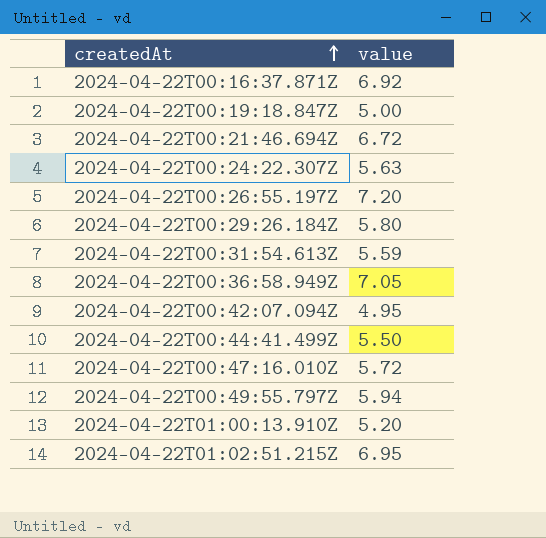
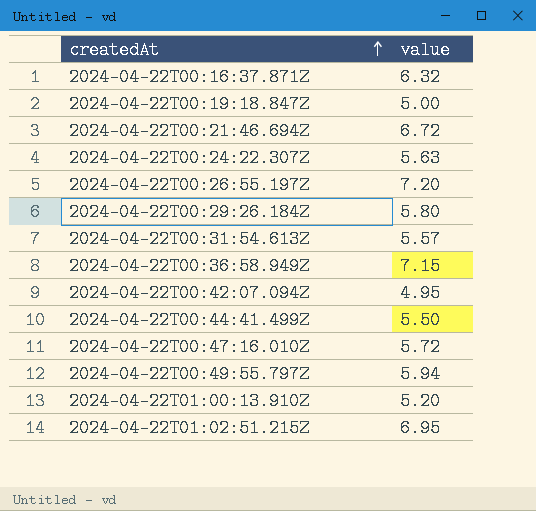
2024-04-22T00:16:37.871Z | value: 6.92 -> 6.32
2024-04-22T00:31:54.613Z | value: 5.59 -> 5.57
2024-04-22T00:36:58.949Z | value: 7.05 -> 7.15

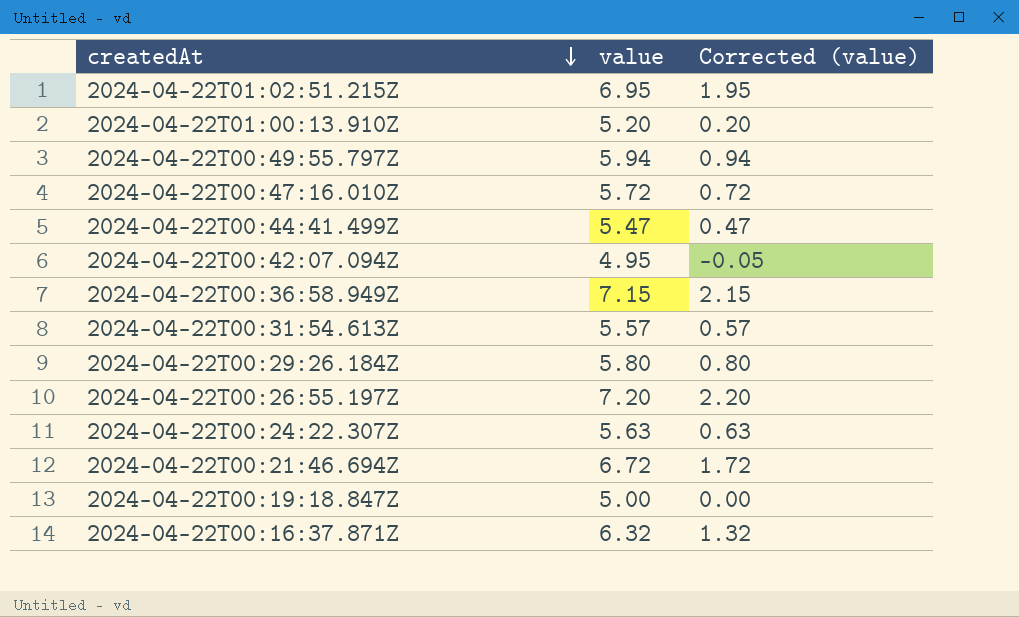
row order: createdAt ascending -> createdAt descending
column Corrected (value) | formula: none -> [value] - 5
2024-04-22T00:44:41.499Z | value: 5.50 -> 5.47

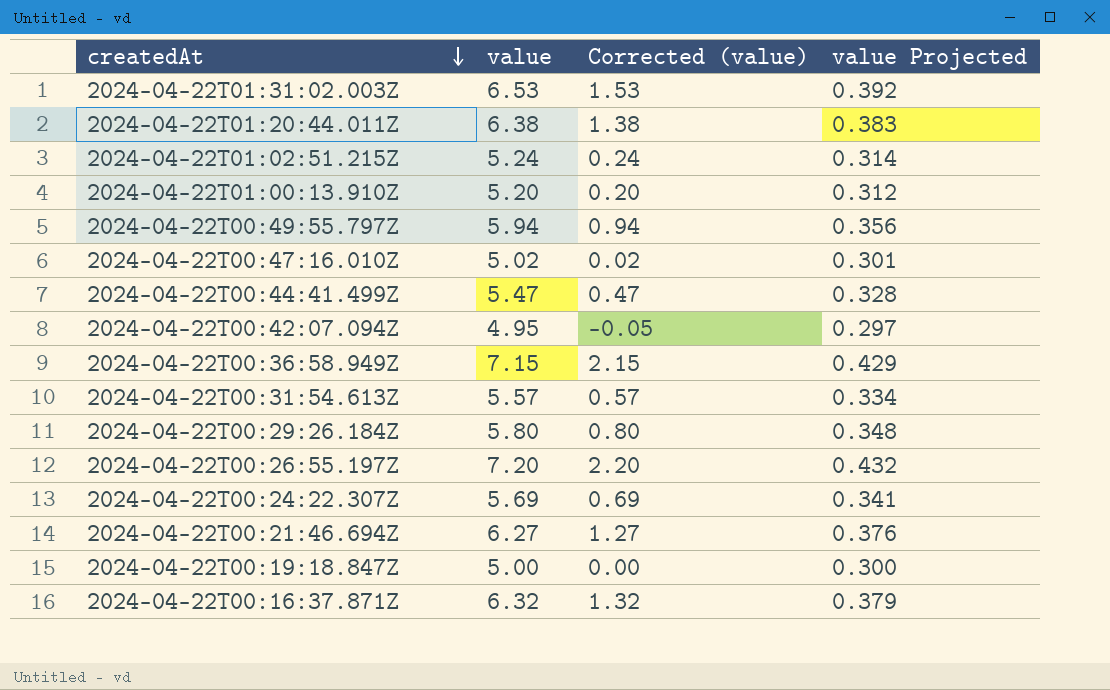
column value Projected | formula: none -> [value] * 0.06
row 2024-04-22T01:31:02.003Z: none -> 6.53 | 1.53 | 0.392
row 2024-04-22T01:20:44.011Z: none -> 6.38 | 1.38 | 0.383
2024-04-22T01:02:51.215Z | value: 6.95 -> 5.24
2024-04-22T01:02:51.215Z | Corrected (value): 1.95 -> 0.24
2024-04-22T00:47:16.010Z | value: 5.72 -> 5.02
2024-04-22T00:47:16.010Z | Corrected (value): 0.72 -> 0.02
2024-04-22T00:24:22.307Z | value: 5.63 -> 5.69
2024-04-22T00:24:22.307Z | Corrected (value): 0.63 -> 0.69
2024-04-22T00:21:46.694Z | value: 6.72 -> 6.27
2024-04-22T00:21:46.694Z | Corrected (value): 1.72 -> 1.27

